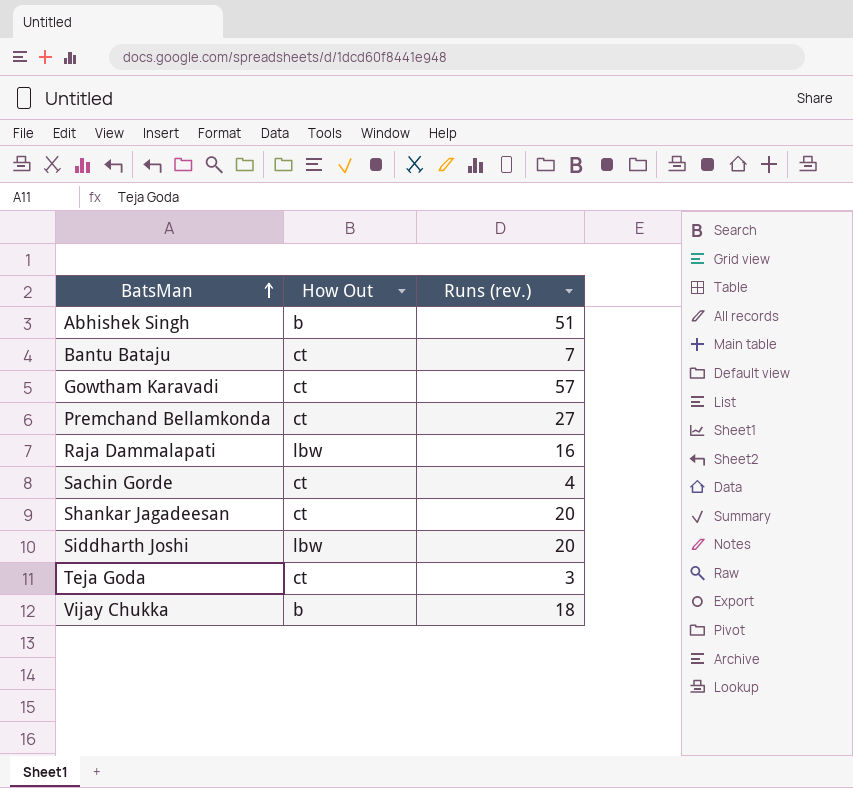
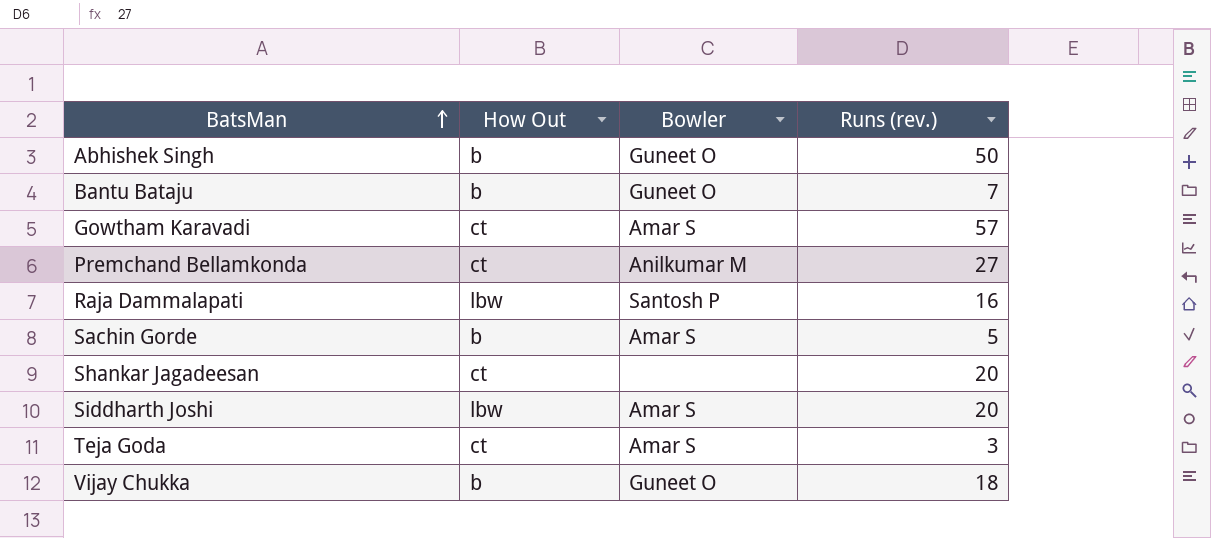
column Bowler | position: none -> 3
Abhishek Singh | Runs (rev.): 51 -> 50
Bantu Bataju | How Out: ct -> b
Sachin Gorde | How Out: ct -> b
Sachin Gorde | Runs (rev.): 4 -> 5

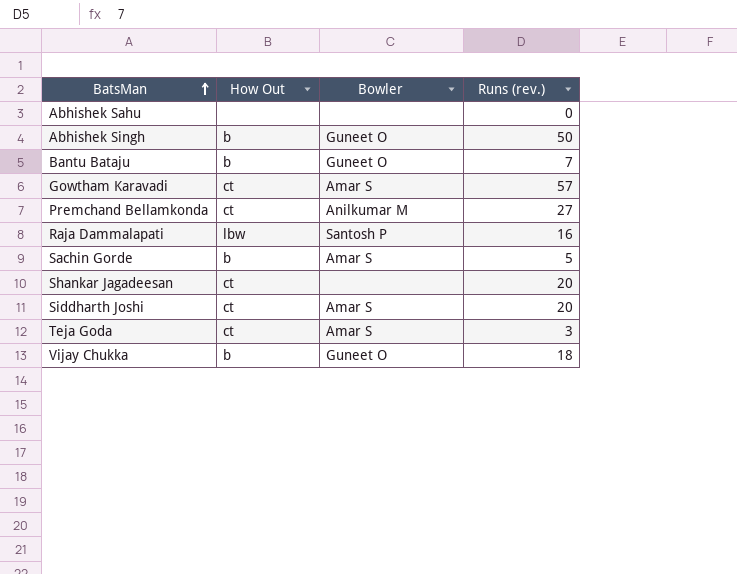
row Abhishek Sahu: none -> none | none | 0
Siddharth Joshi | How Out: lbw -> ct

